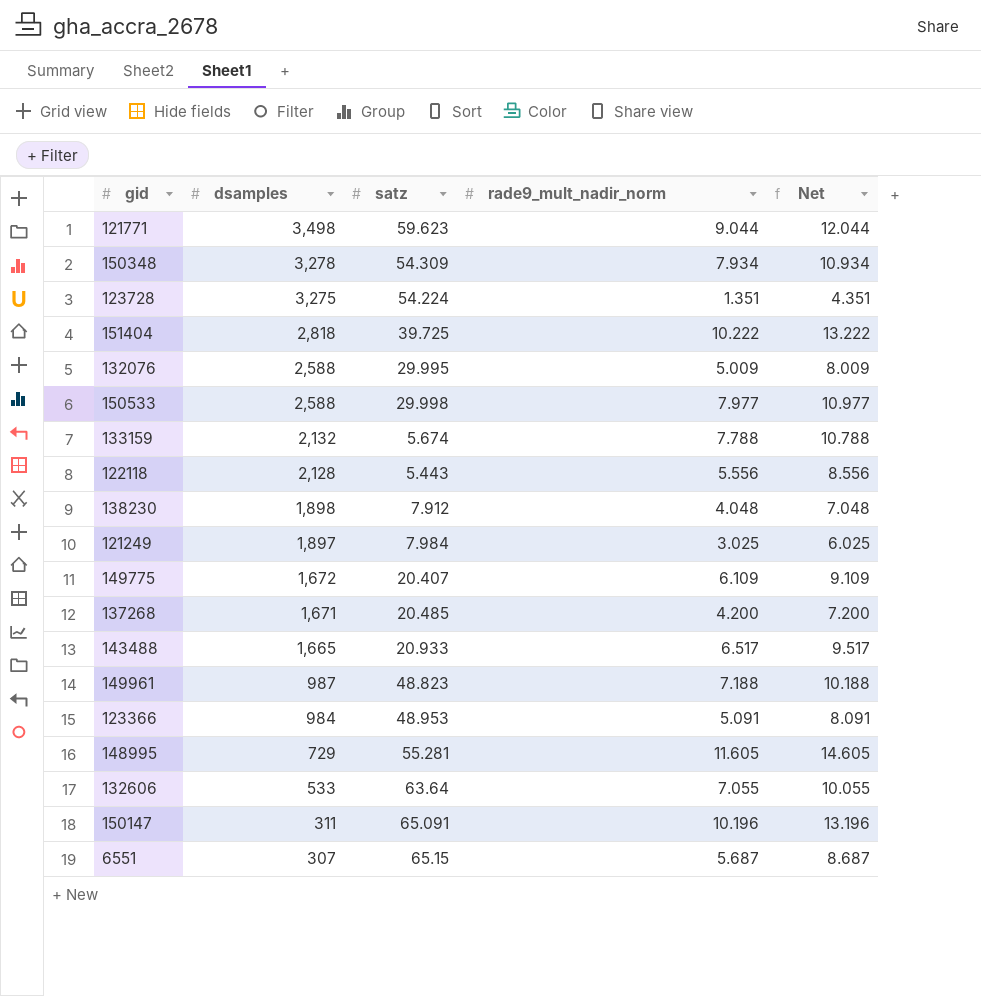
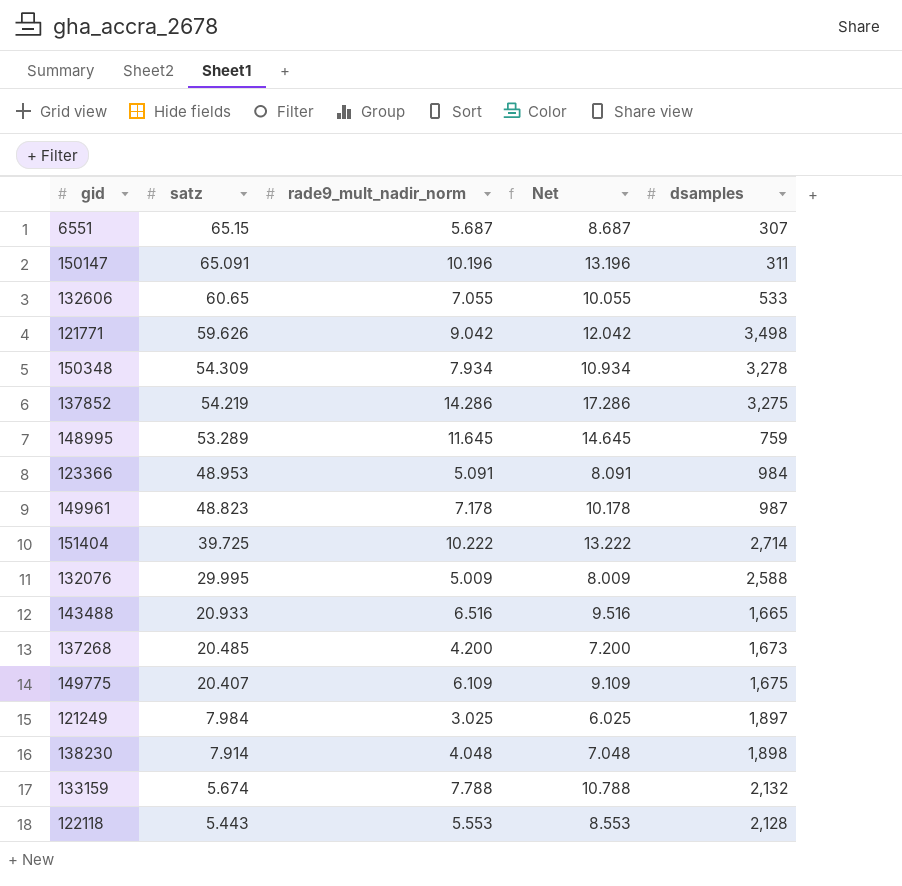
row order: dsamples descending -> satz descending
column dsamples | position: 2 -> 5
row 123728: 3,275 | 54.224 | 1.351 | 4.351 -> none
row 150533: 2,588 | 29.998 | 7.977 | 10.977 -> none
132606 | satz: 63.64 -> 60.65
121771 | satz: 59.623 -> 59.626
121771 | rade9_mult_nadir_norm: 9.044 -> 9.042
121771 | Net: 12.044 -> 12.042
row 137852: none -> 54.219 | 14.286 | 17.286 | 3,275
148995 | satz: 55.281 -> 53.289
148995 | rade9_mult_nadir_norm: 11.605 -> 11.645
148995 | Net: 14.605 -> 14.645
148995 | dsamples: 729 -> 759
149961 | rade9_mult_nadir_norm: 7.188 -> 7.178
149961 | Net: 10.188 -> 10.178
151404 | dsamples: 2,818 -> 2,714
143488 | rade9_mult_nadir_norm: 6.517 -> 6.516
143488 | Net: 9.517 -> 9.516
137268 | dsamples: 1,671 -> 1,673
149775 | dsamples: 1,672 -> 1,675
138230 | satz: 7.912 -> 7.914
122118 | rade9_mult_nadir_norm: 5.556 -> 5.553
122118 | Net: 8.556 -> 8.553

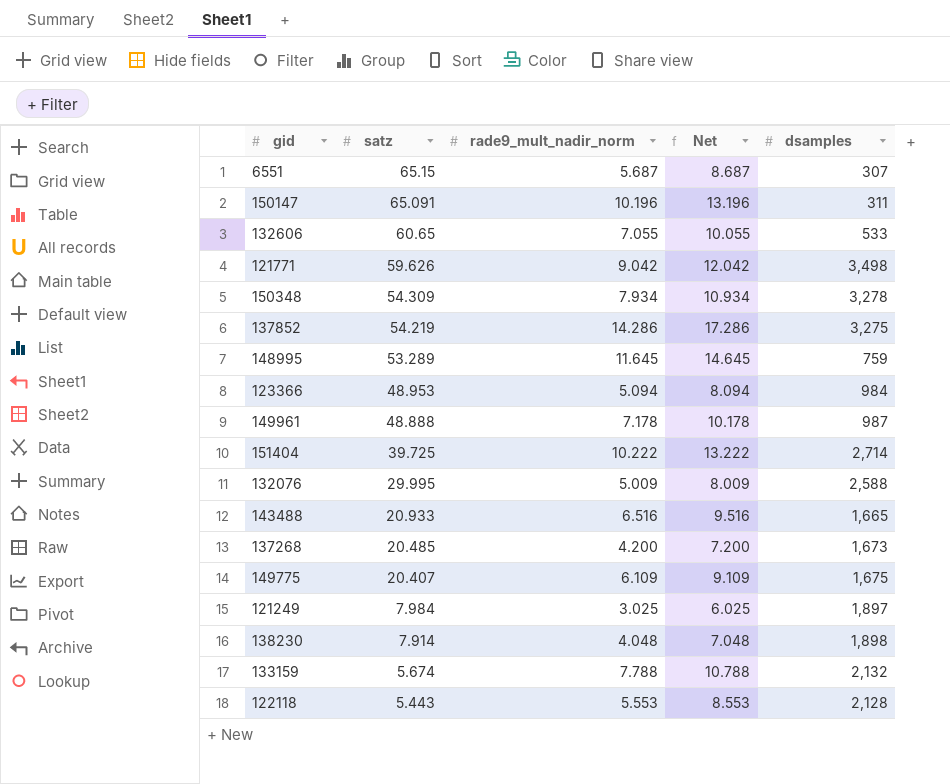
123366 | rade9_mult_nadir_norm: 5.091 -> 5.094
123366 | Net: 8.091 -> 8.094
149961 | satz: 48.823 -> 48.888

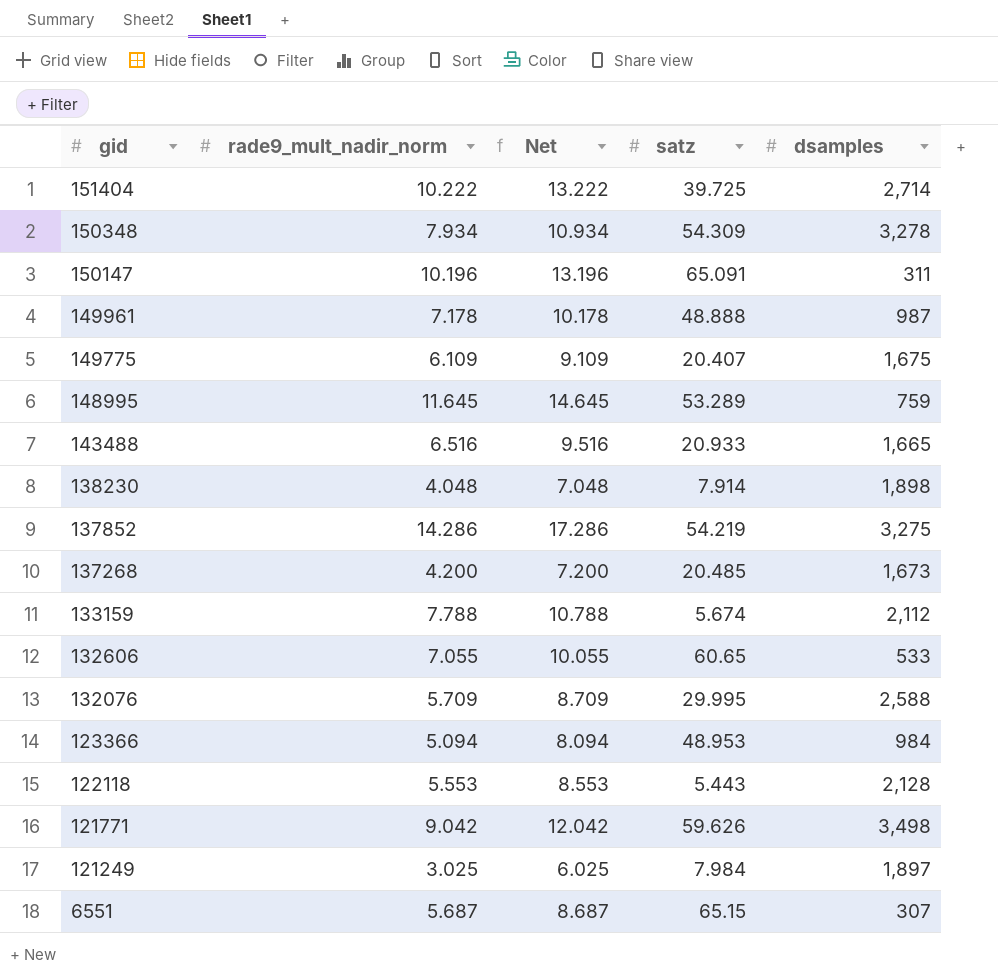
row order: satz descending -> gid descending
column satz | position: 2 -> 4
133159 | dsamples: 2,132 -> 2,112
132076 | rade9_mult_nadir_norm: 5.009 -> 5.709
132076 | Net: 8.009 -> 8.709

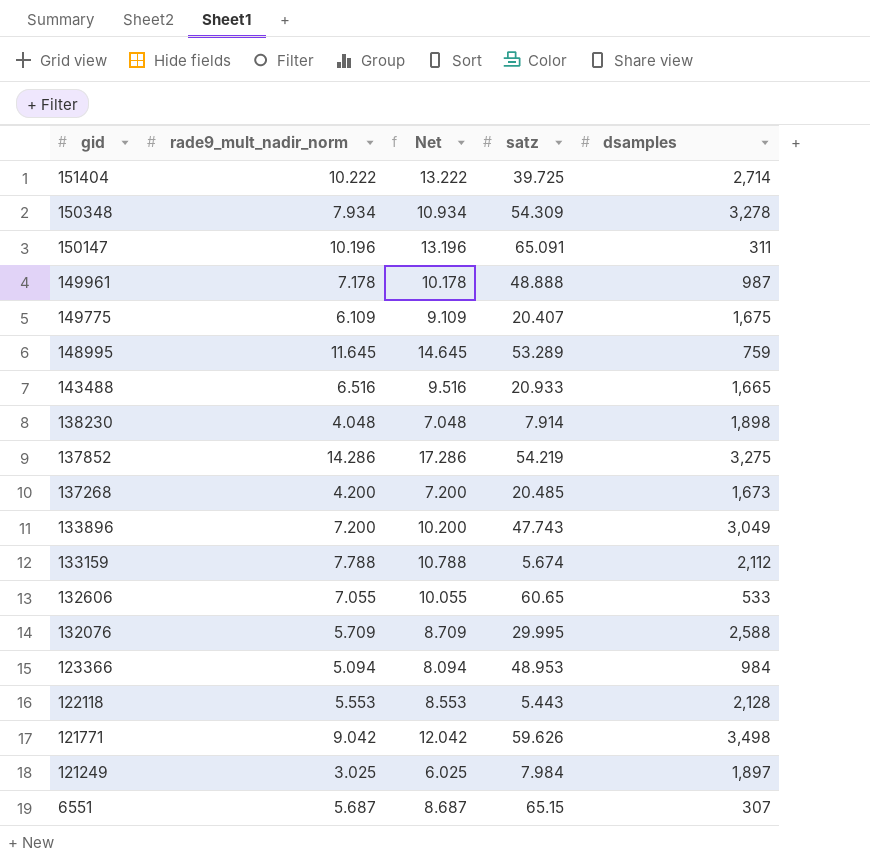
row 133896: none -> 7.200 | 10.200 | 47.743 | 3,049

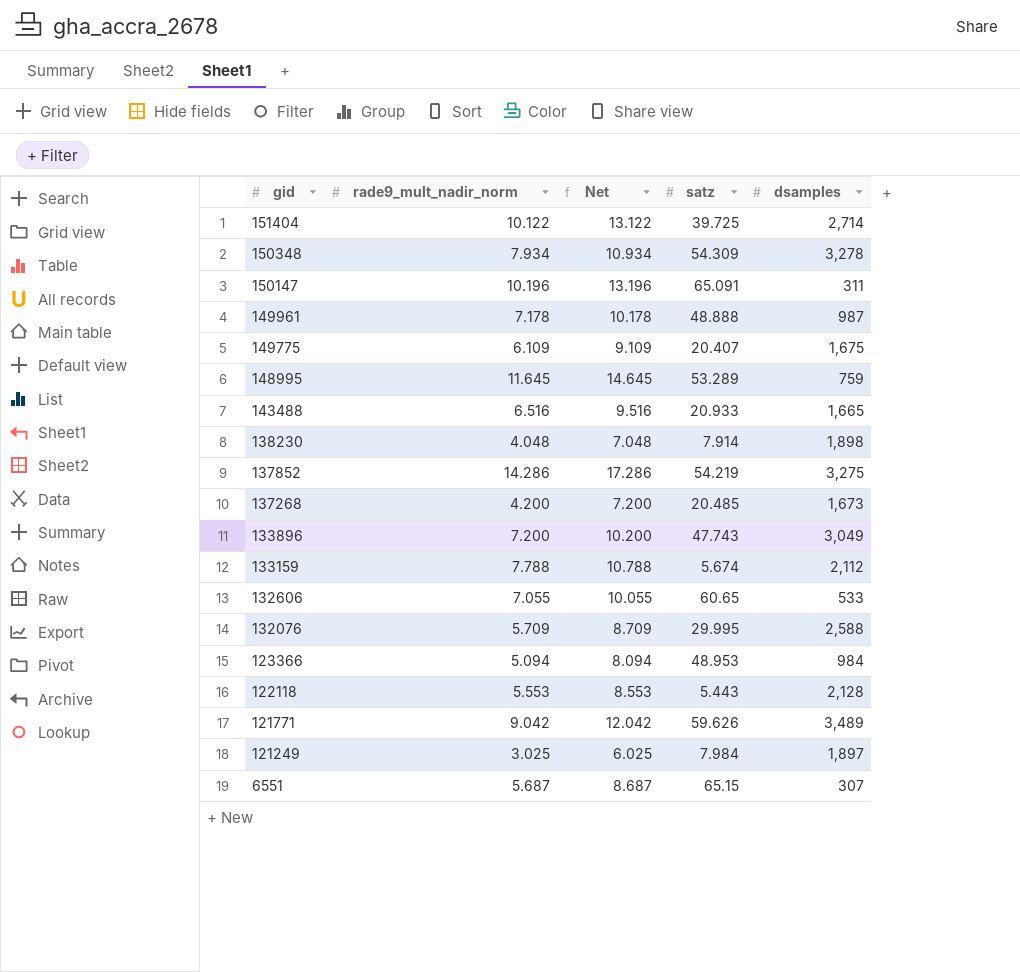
151404 | rade9_mult_nadir_norm: 10.222 -> 10.122
151404 | Net: 13.222 -> 13.122
121771 | dsamples: 3,498 -> 3,489

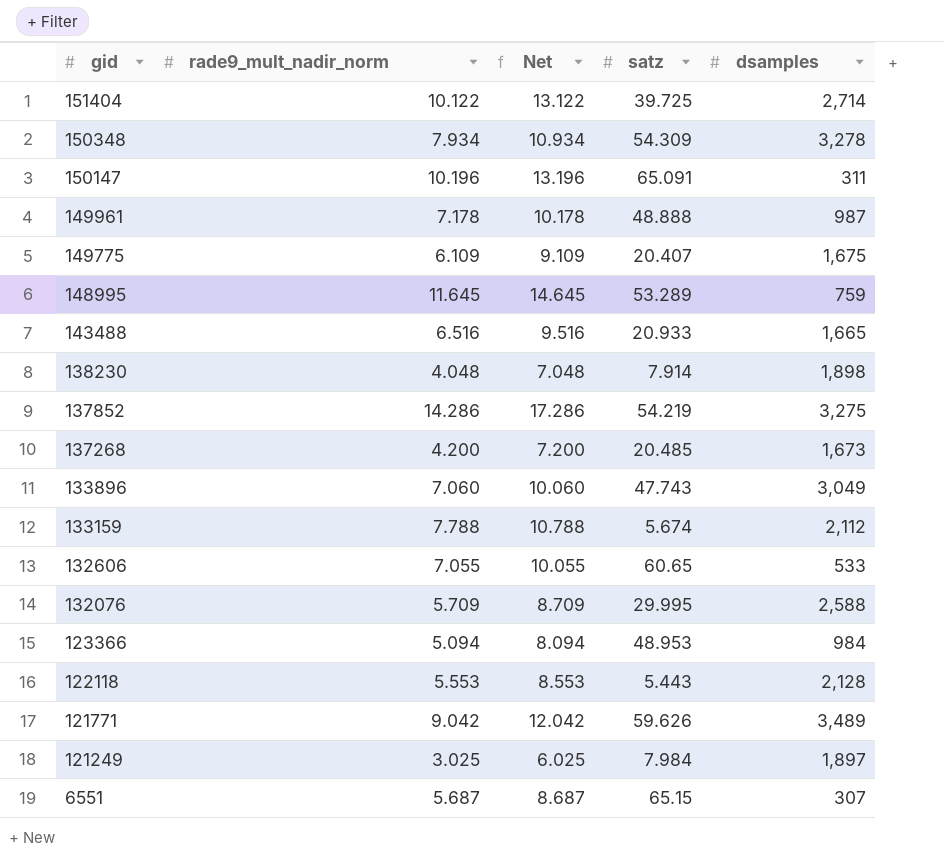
133896 | rade9_mult_nadir_norm: 7.200 -> 7.060
133896 | Net: 10.200 -> 10.060

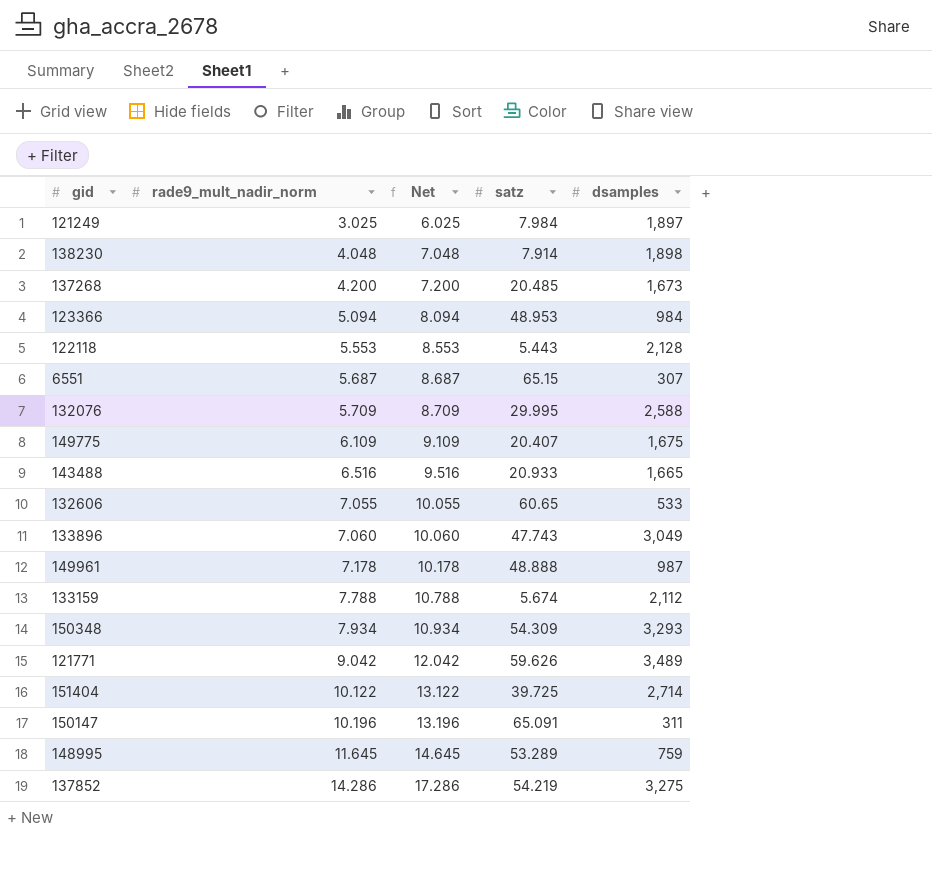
row order: gid descending -> rade9_mult_nadir_norm ascending
150348 | dsamples: 3,278 -> 3,293

